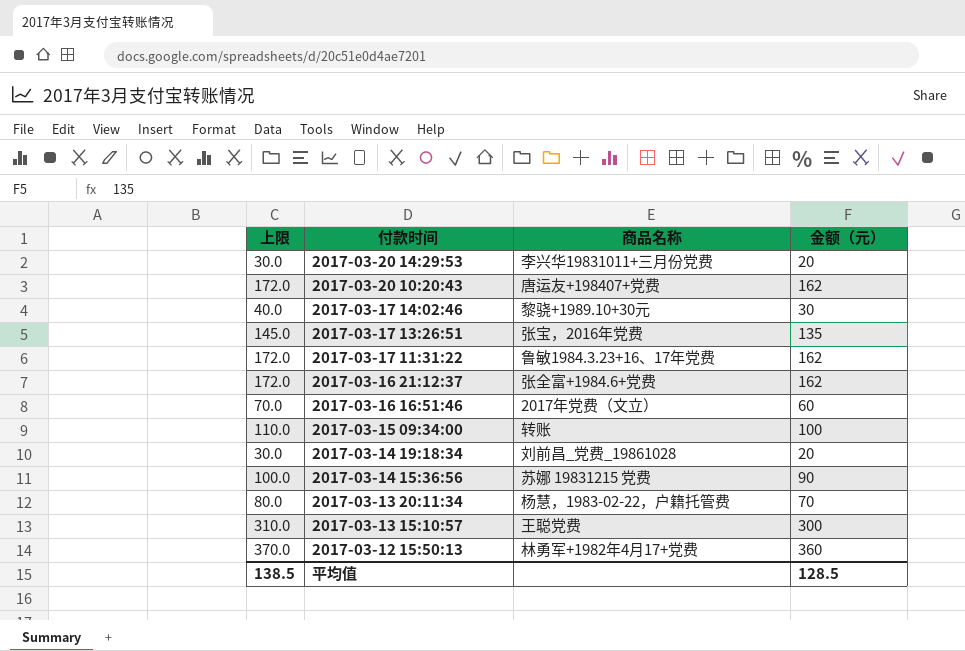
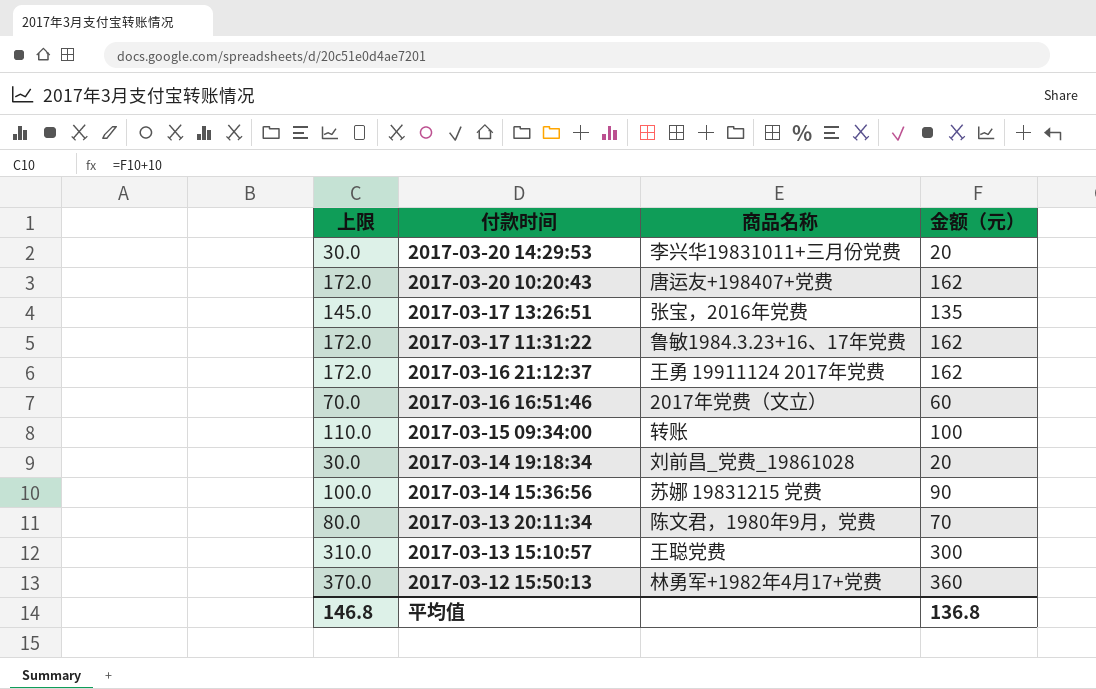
row 2017-03-17 14:02:46: 40.0 | 黎骁+1989.10+30元 | 30 -> none
2017-03-16 21:12:37 | 商品名称: 张全富+1984.6+党费 -> 王勇 19911124 2017年党费
2017-03-13 20:11:34 | 商品名称: 杨慧，1983-02-22，户籍托管费 -> 陈文君，1980年9月，党费
平均值 | 上限: 138.5 -> 146.8
平均值 | 金额（元）: 128.5 -> 136.8

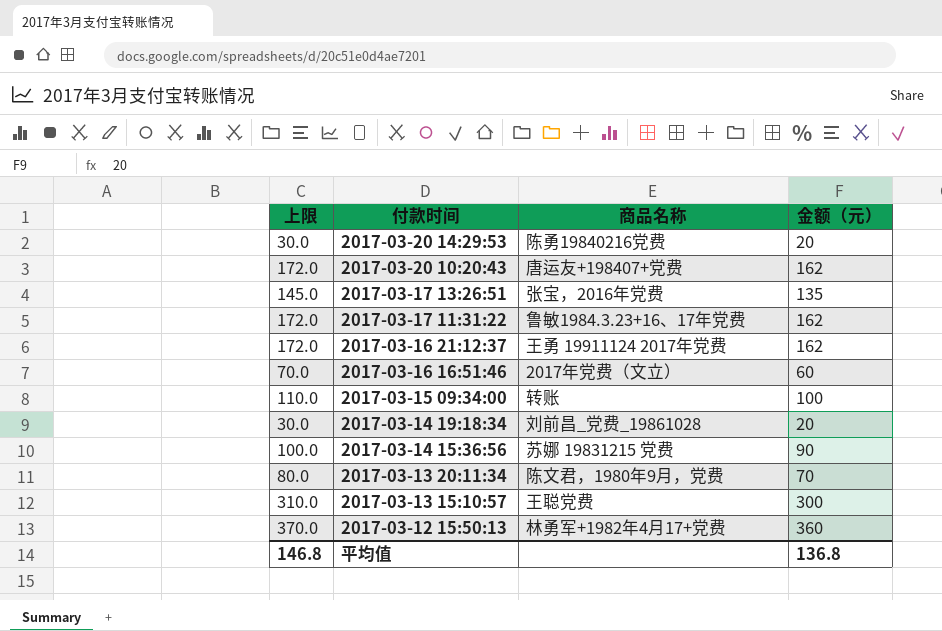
2017-03-20 14:29:53 | 商品名称: 李兴华19831011+三月份党费 -> 陈勇19840216党费

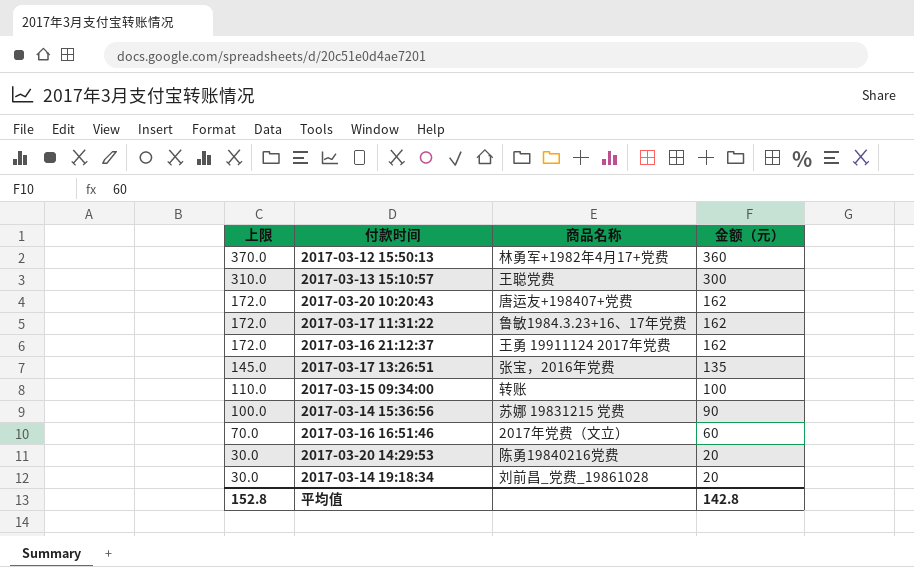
row order: 付款时间 descending -> 上限 descending
row 2017-03-13 20:11:34: 80.0 | 陈文君，1980年9月，党费 | 70 -> none
平均值 | 上限: 146.8 -> 152.8
平均值 | 金额（元）: 136.8 -> 142.8

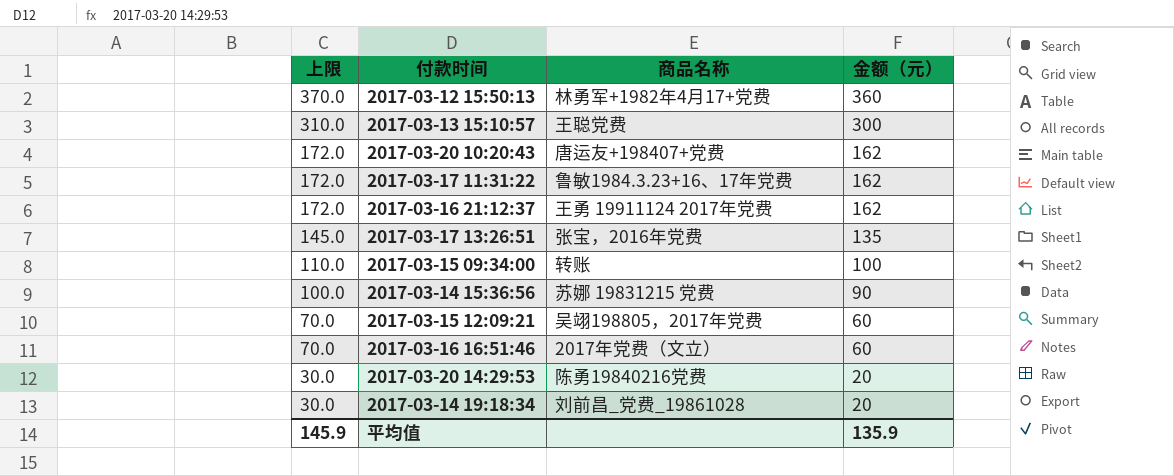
row 2017-03-15 12:09:21: none -> 70.0 | 吴翊198805，2017年党费 | 60
平均值 | 上限: 152.8 -> 145.9
平均值 | 金额（元）: 142.8 -> 135.9

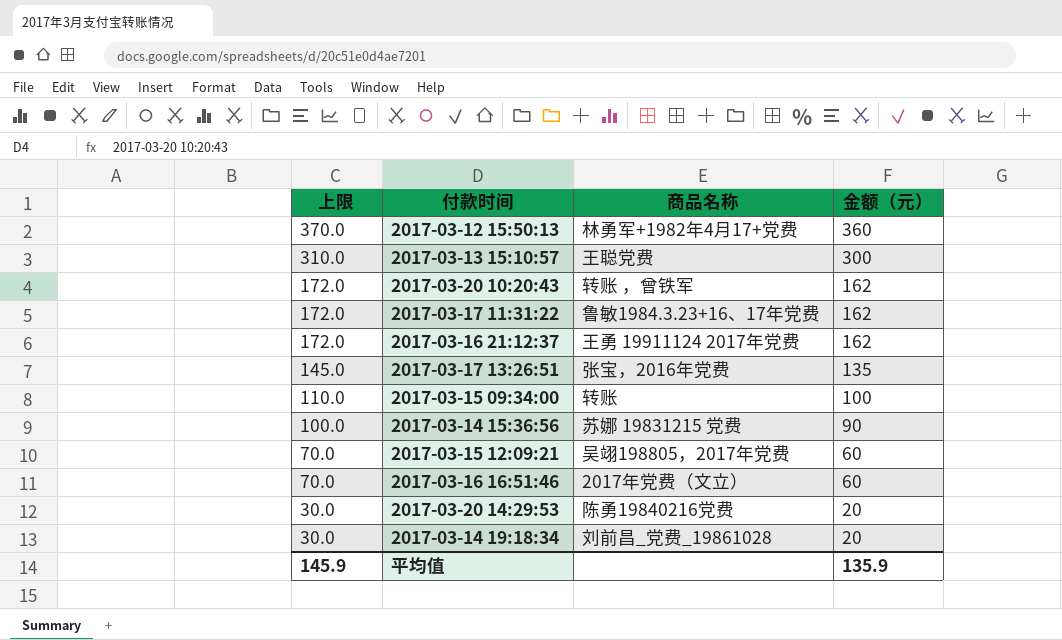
2017-03-20 10:20:43 | 商品名称: 唐运友+198407+党费 -> 转账 ，曾铁军

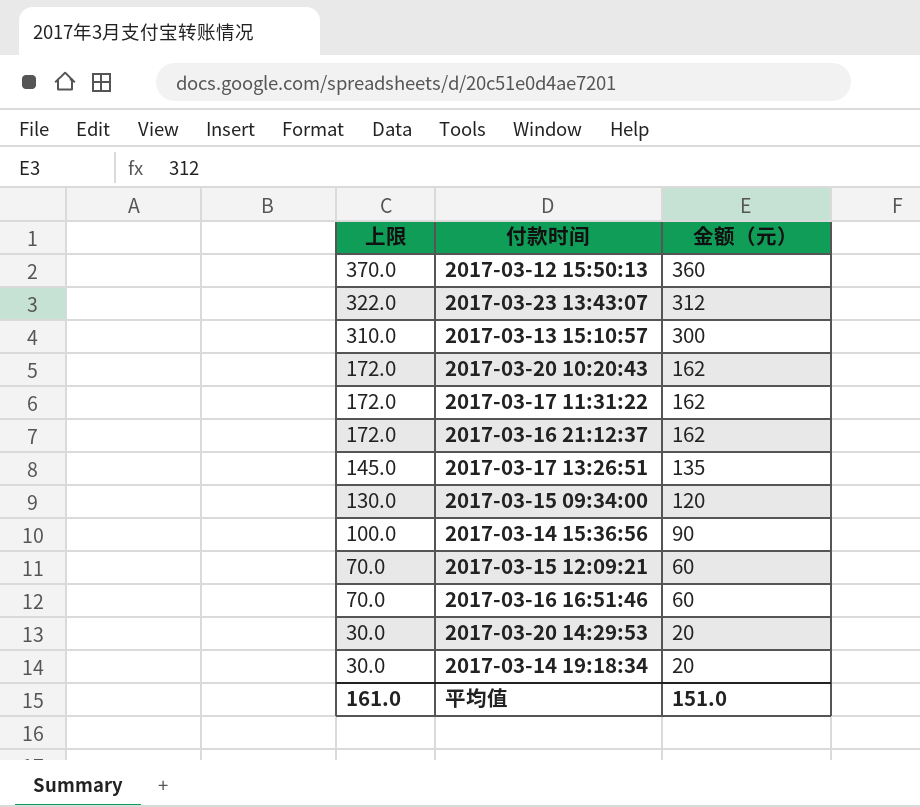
column 商品名称 | position: 3 -> none
row 2017-03-23 13:43:07: none -> 322.0 | 312
2017-03-15 09:34:00 | 上限: 110.0 -> 130.0
2017-03-15 09:34:00 | 金额（元）: 100 -> 120
平均值 | 上限: 145.9 -> 161.0
平均值 | 金额（元）: 135.9 -> 151.0

